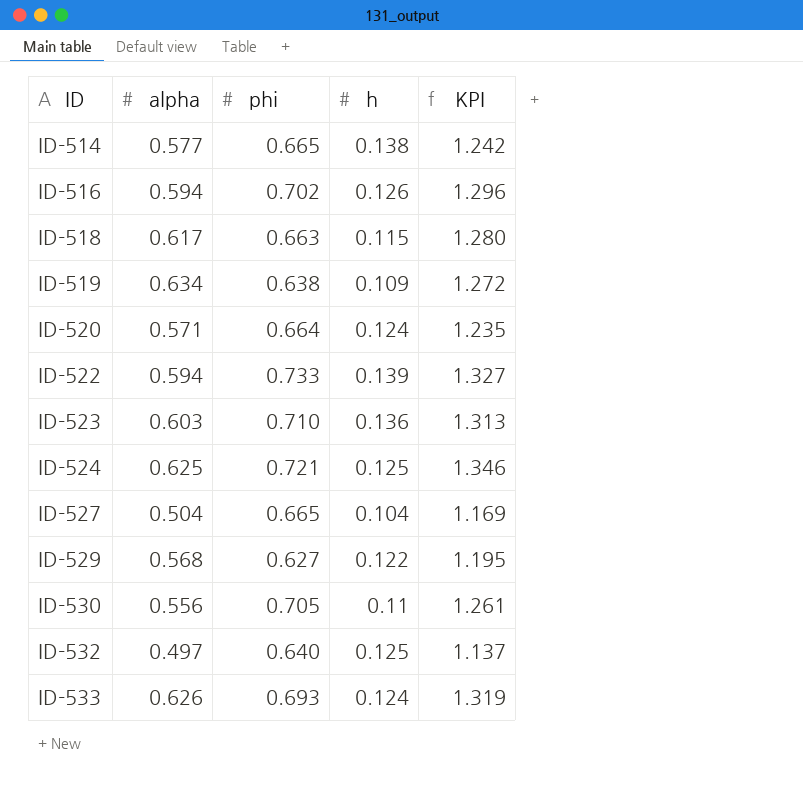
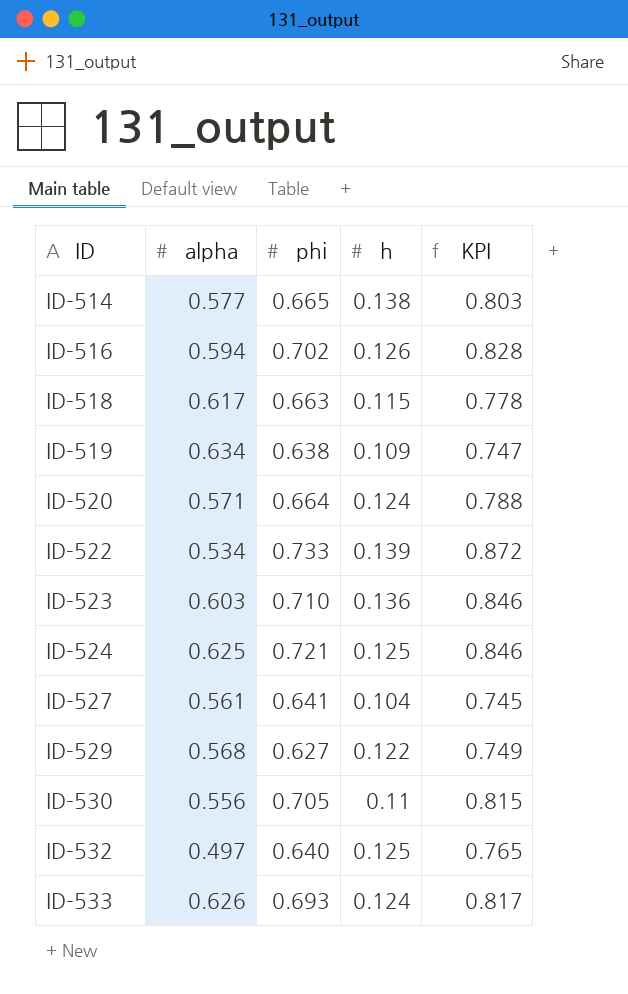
column KPI | formula: [alpha] + [phi] -> [phi] + [h]
ID-522 | alpha: 0.594 -> 0.534
ID-527 | alpha: 0.504 -> 0.561
ID-527 | phi: 0.665 -> 0.641

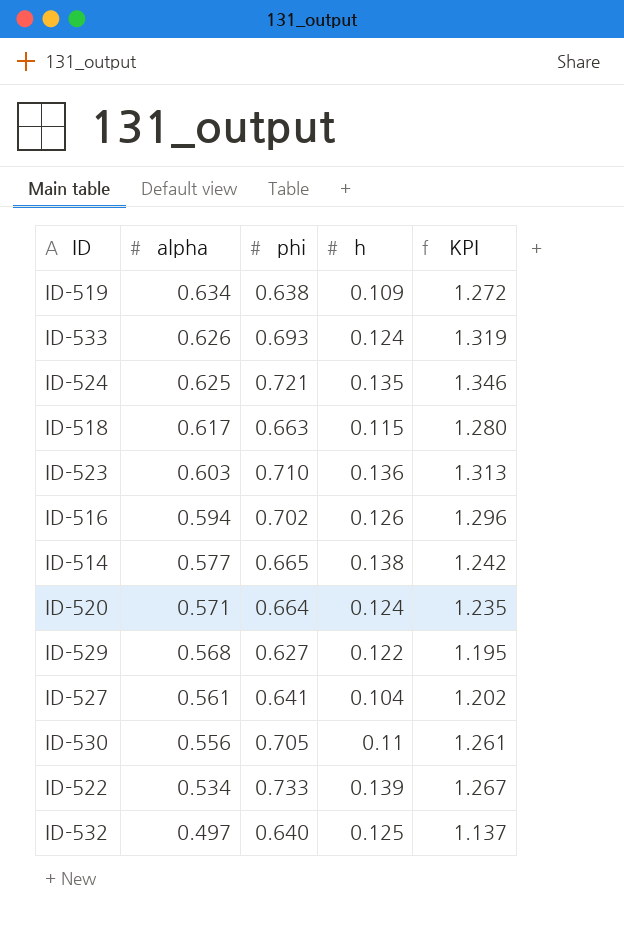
row order: ID ascending -> alpha descending
column KPI | formula: [phi] + [h] -> [alpha] + [phi]
ID-524 | h: 0.125 -> 0.135

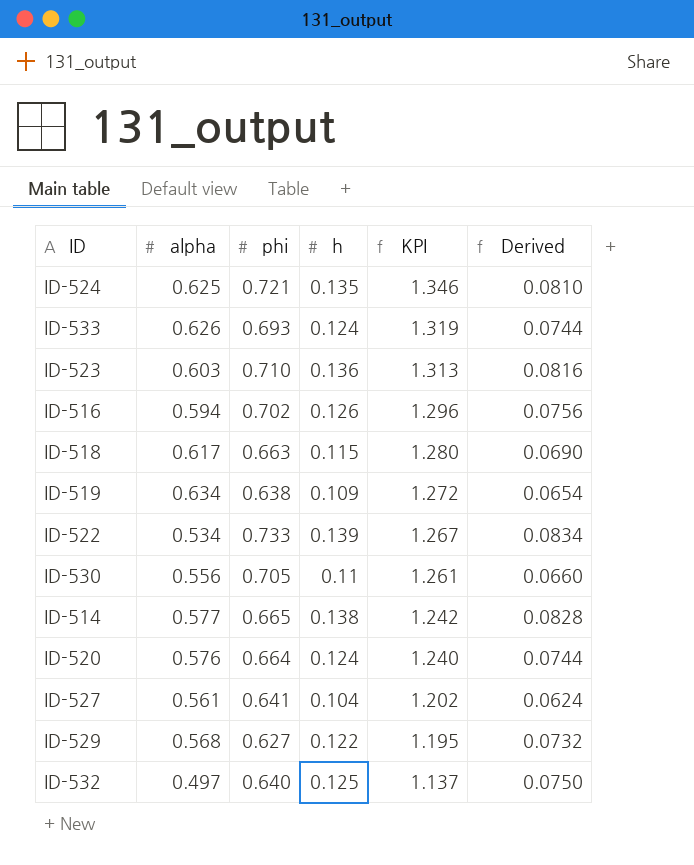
row order: alpha descending -> KPI descending
column Derived | formula: none -> [h] * 0.6
ID-520 | alpha: 0.571 -> 0.576
ID-520 | KPI: 1.235 -> 1.240

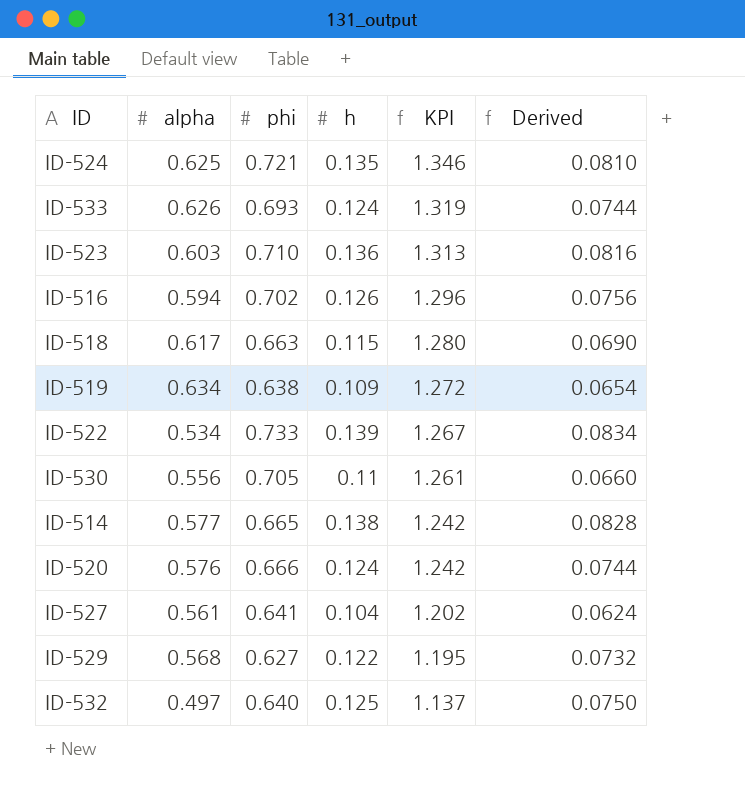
ID-520 | phi: 0.664 -> 0.666
ID-520 | KPI: 1.240 -> 1.242

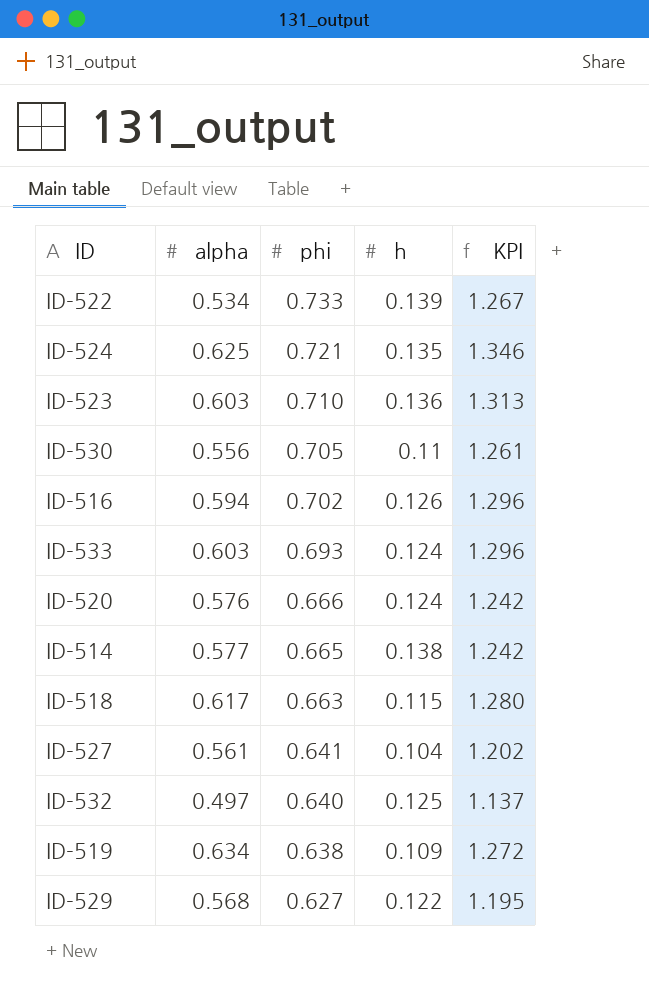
row order: KPI descending -> phi descending
column Derived | formula: [h] * 0.6 -> none
ID-533 | alpha: 0.626 -> 0.603
ID-533 | KPI: 1.319 -> 1.296

